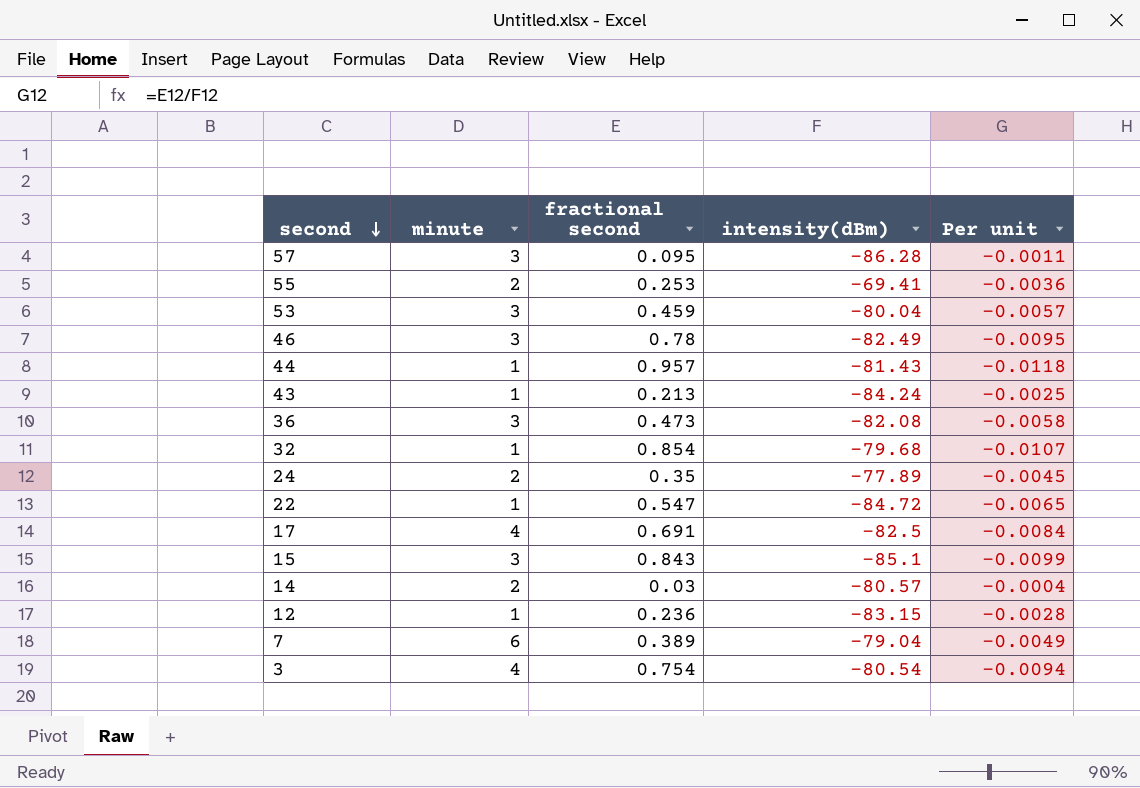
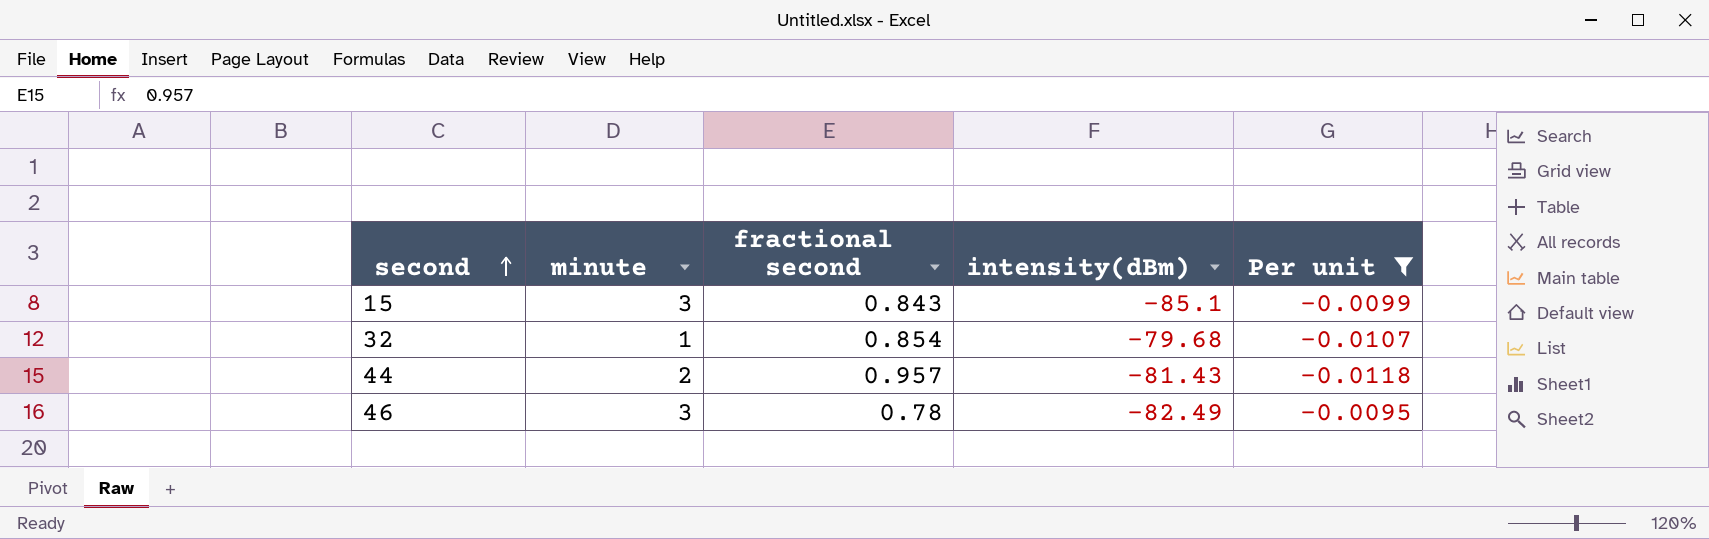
filter: none -> Per unit <= -0.0095
row order: second descending -> second ascending
44 | minute: 1 -> 2

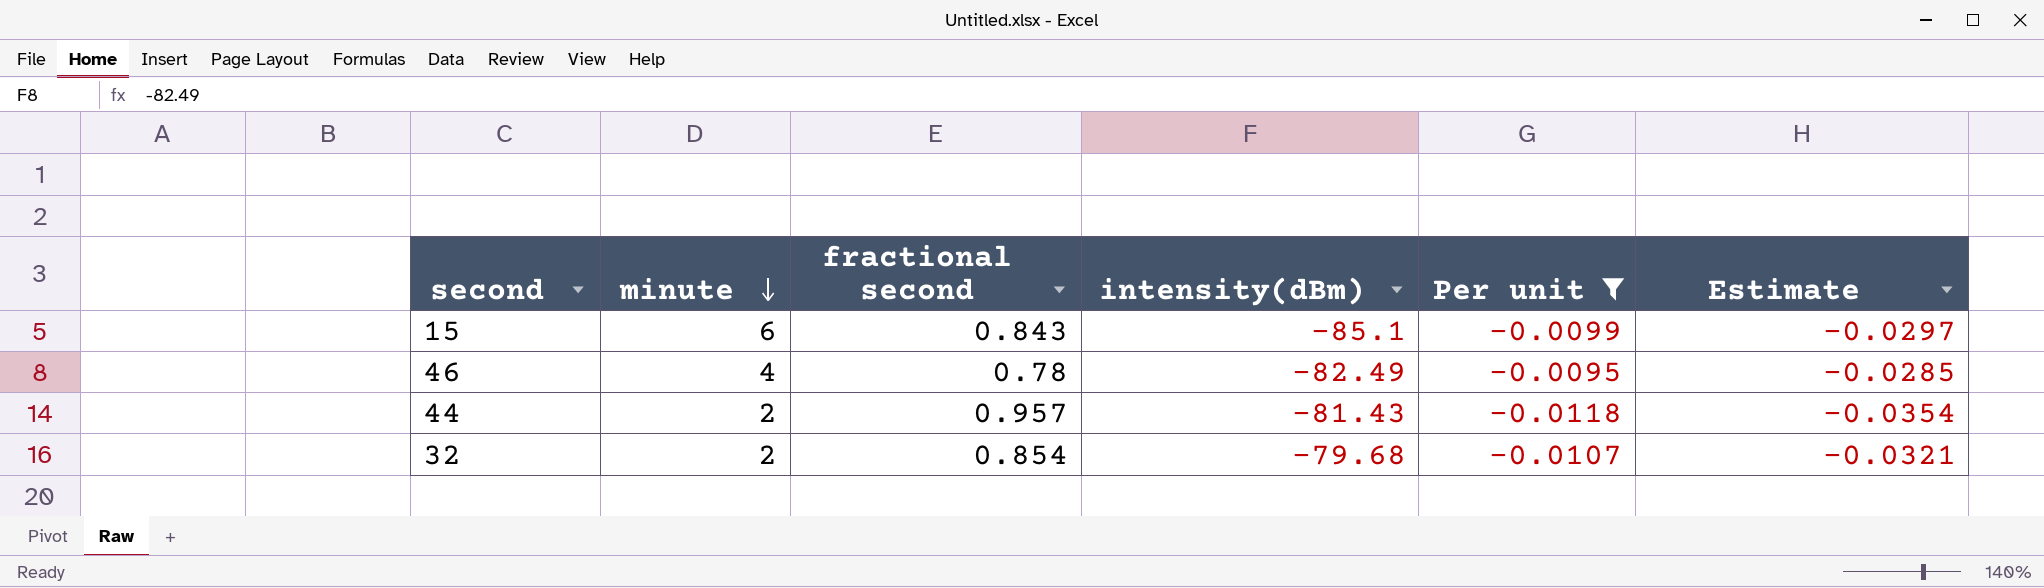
row order: second ascending -> minute descending
column Estimate | formula: none -> [Per unit] * 3
15 | minute: 3 -> 6
46 | minute: 3 -> 4
32 | minute: 1 -> 2

